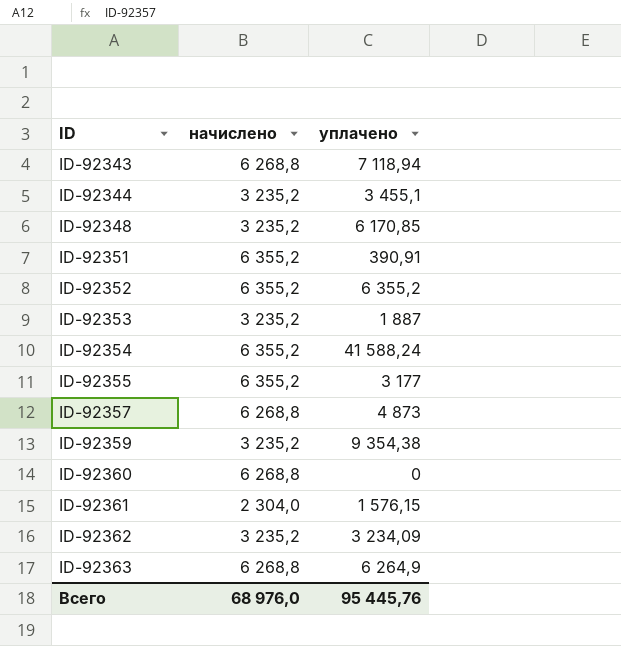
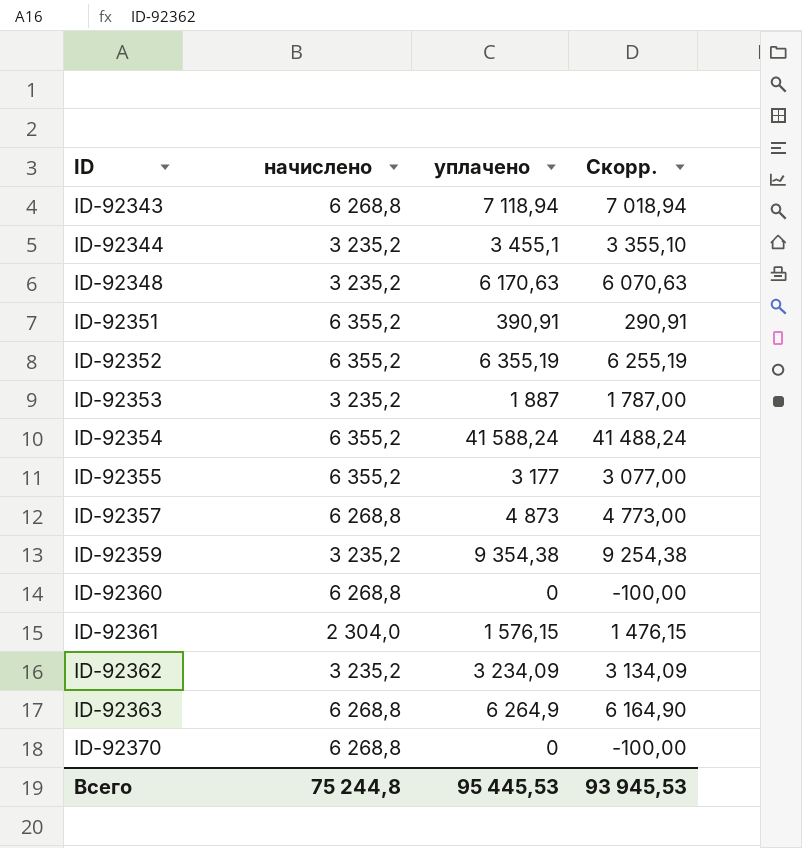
column Скорр. | formula: none -> [уплачено] - 100
ID-92348 | уплачено: 6 170,85 -> 6 170,63
ID-92352 | уплачено: 6 355,2 -> 6 355,19
row ID-92370: none -> 6 268,8 | 0 | -100,00
Всего | начислено: 68 976,0 -> 75 244,8
Всего | уплачено: 95 445,76 -> 95 445,53

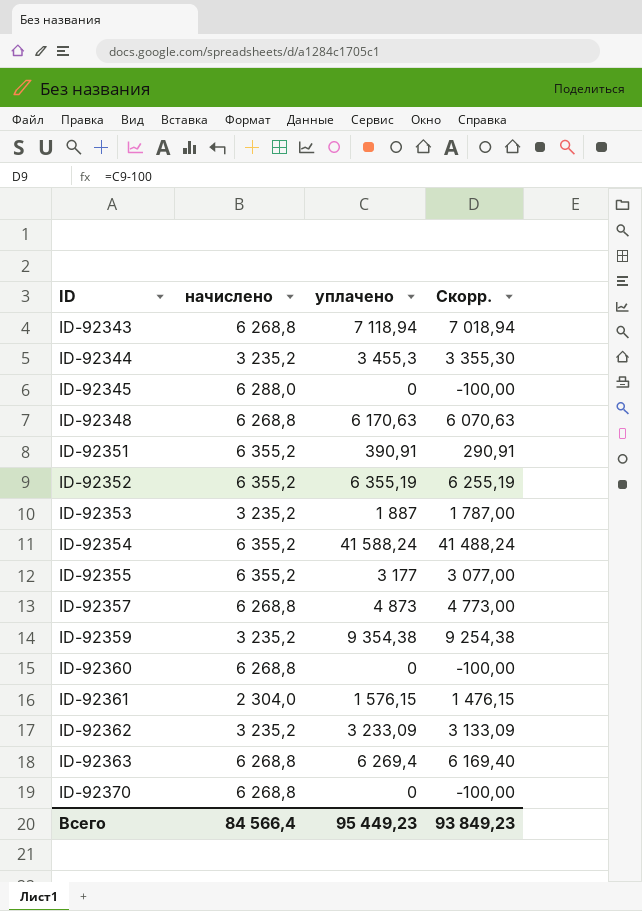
ID-92344 | уплачено: 3 455,1 -> 3 455,3
ID-92344 | Скорр.: 3 355,10 -> 3 355,30
row ID-92345: none -> 6 288,0 | 0 | -100,00
ID-92348 | начислено: 3 235,2 -> 6 268,8
ID-92362 | уплачено: 3 234,09 -> 3 233,09
ID-92362 | Скорр.: 3 134,09 -> 3 133,09
ID-92363 | уплачено: 6 264,9 -> 6 269,4
ID-92363 | Скорр.: 6 164,90 -> 6 169,40
Всего | начислено: 75 244,8 -> 84 566,4
Всего | уплачено: 95 445,53 -> 95 449,23
Всего | Скорр.: 93 945,53 -> 93 849,23

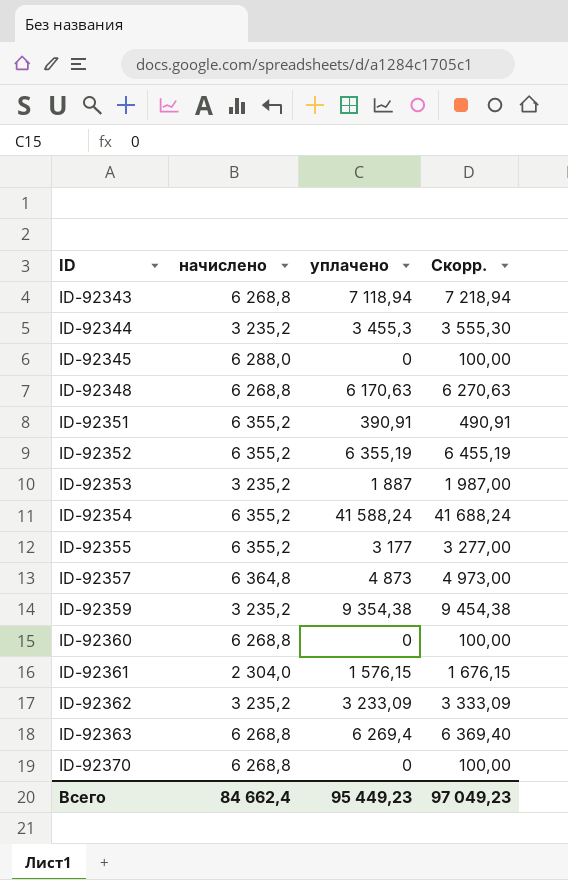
column Скорр. | formula: [уплачено] - 100 -> [уплачено] + 100
ID-92357 | начислено: 6 268,8 -> 6 364,8
Всего | начислено: 84 566,4 -> 84 662,4
Всего | Скорр.: 93 849,23 -> 97 049,23

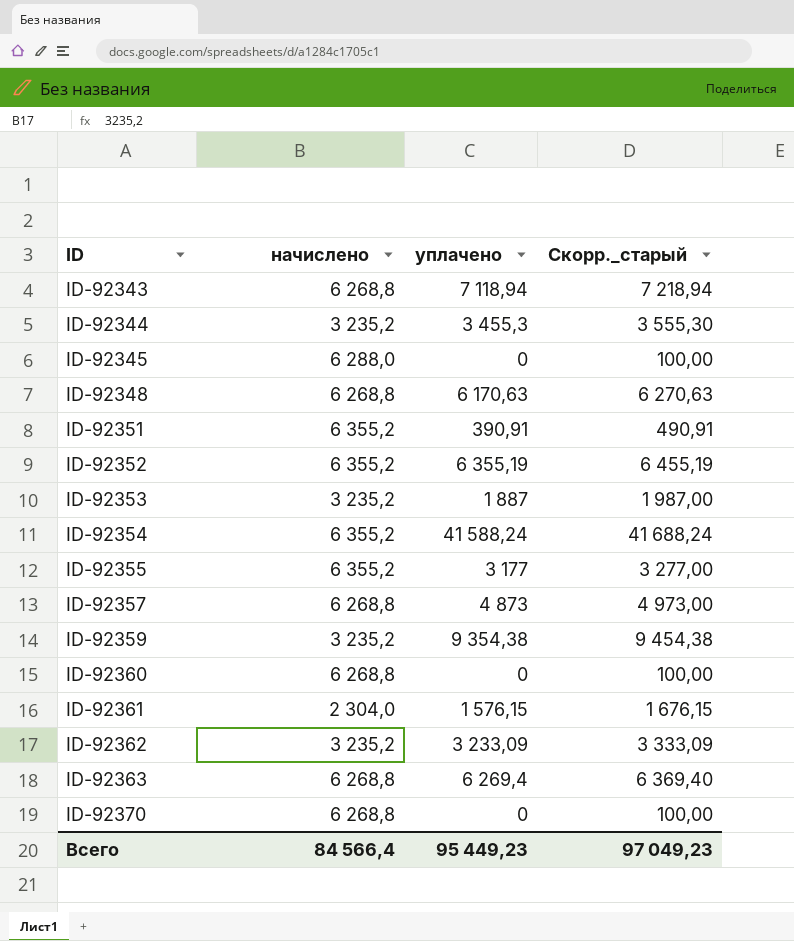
column name: Скорр. -> Скорр._старый
ID-92357 | начислено: 6 364,8 -> 6 268,8
Всего | начислено: 84 662,4 -> 84 566,4

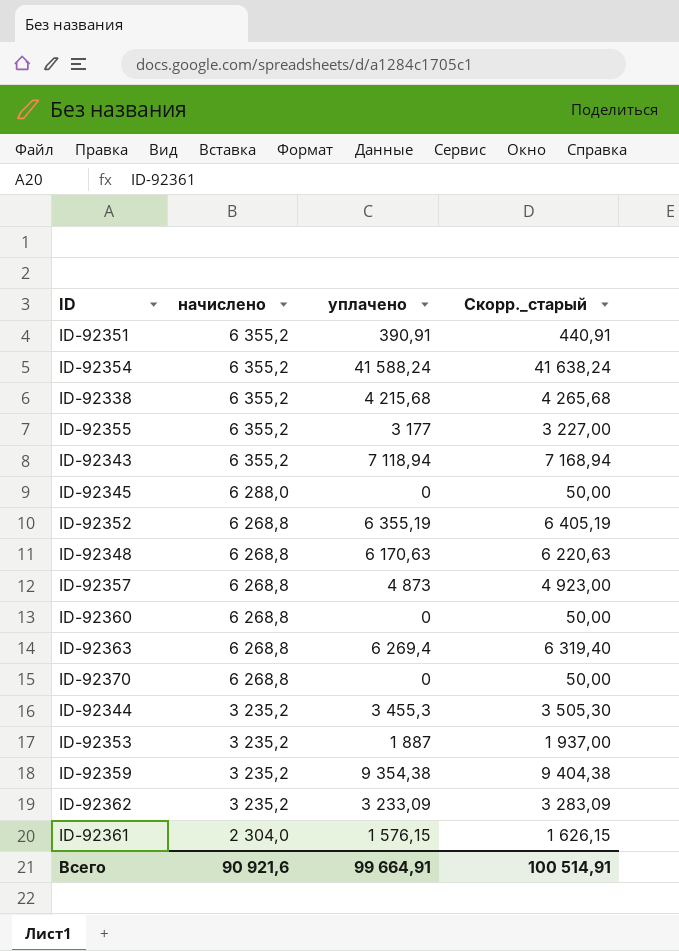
row order: ID ascending -> начислено descending
column Скорр._старый | formula: [уплачено] + 100 -> [уплачено] + 50
row ID-92338: none -> 6 355,2 | 4 215,68 | 4 265,68
ID-92343 | начислено: 6 268,8 -> 6 355,2
ID-92352 | начислено: 6 355,2 -> 6 268,8
Всего | начислено: 84 566,4 -> 90 921,6
Всего | уплачено: 95 449,23 -> 99 664,91
Всего | Скорр._старый: 97 049,23 -> 100 514,91

